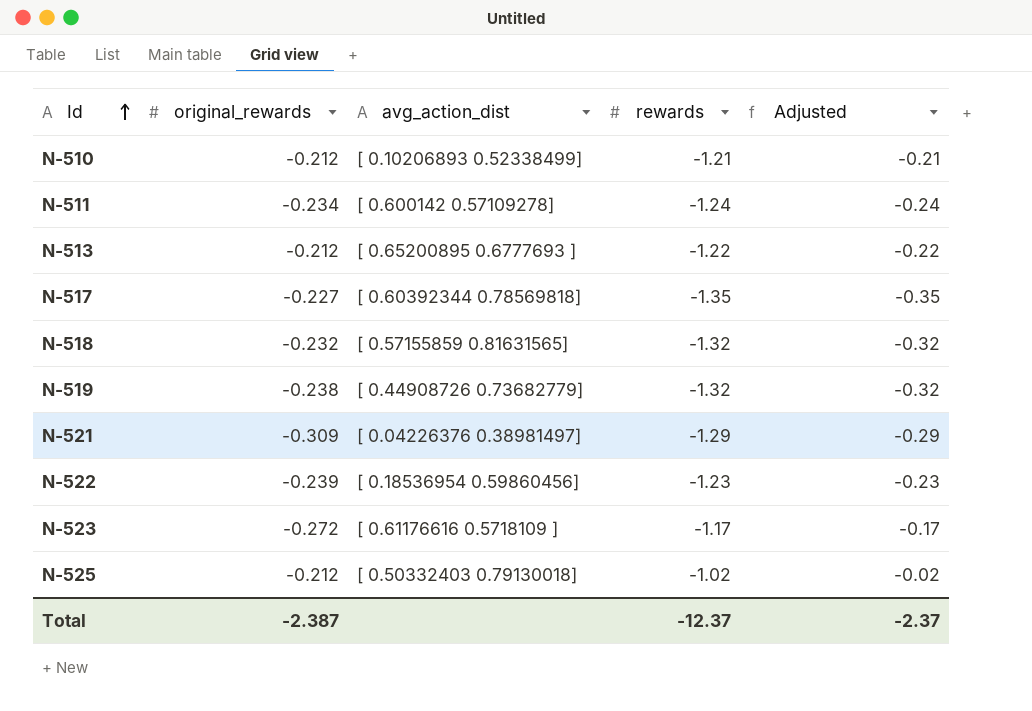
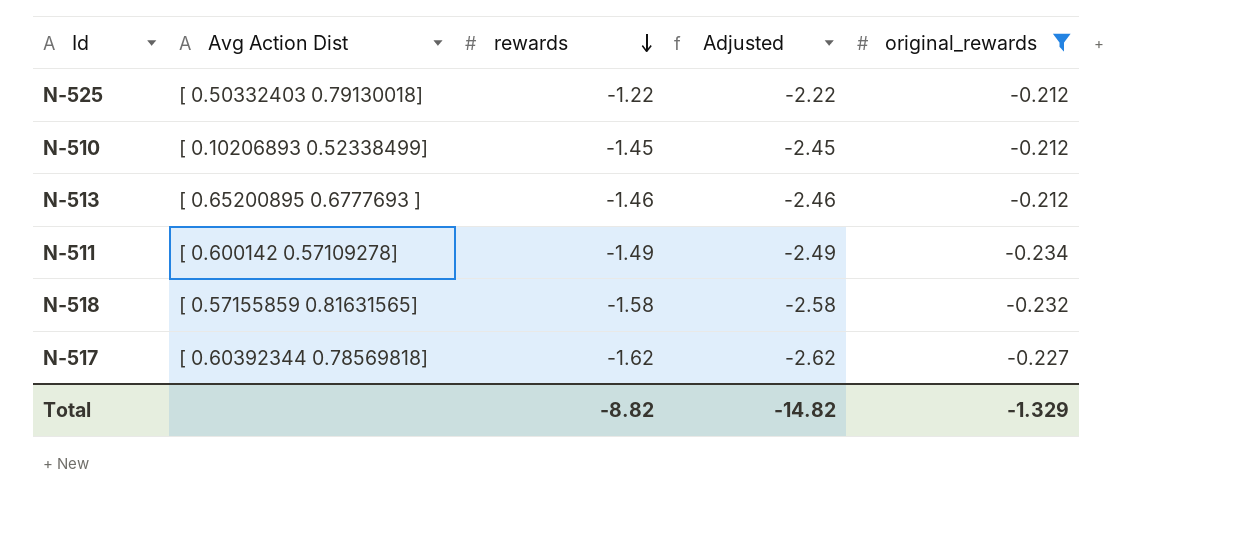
filter: none -> original_rewards >= -0.234
row order: Id ascending -> rewards descending
column name: avg_action_dist -> Avg Action Dist
column Adjusted | formula: [rewards] + 1 -> [rewards] - 1
column original_rewards | position: 2 -> 5
N-525 | rewards: -1.02 -> -1.22
N-510 | rewards: -1.21 -> -1.45
N-513 | rewards: -1.22 -> -1.46
N-511 | rewards: -1.24 -> -1.49
N-518 | rewards: -1.32 -> -1.58
N-517 | rewards: -1.35 -> -1.62
Total | rewards: -12.37 -> -8.82
Total | Adjusted: -2.37 -> -14.82
Total | original_rewards: -2.387 -> -1.329

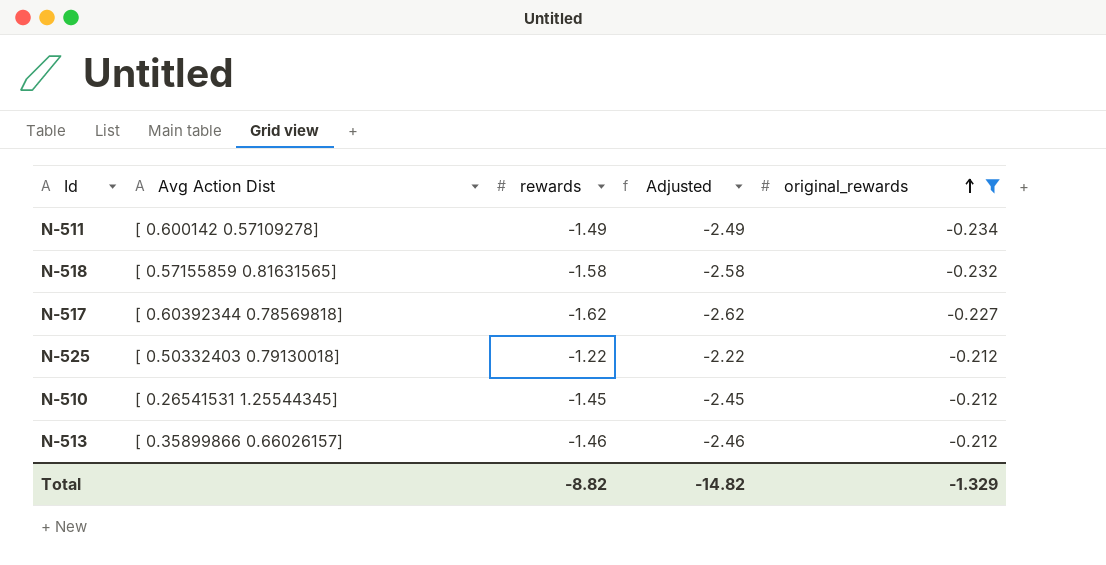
row order: rewards descending -> original_rewards ascending
N-510 | Avg Action Dist: [ 0.10206893 0.52338499] -> [ 0.26541531 1.25544345]
N-513 | Avg Action Dist: [ 0.65200895 0.6777693 ] -> [ 0.35899866 0.66026157]

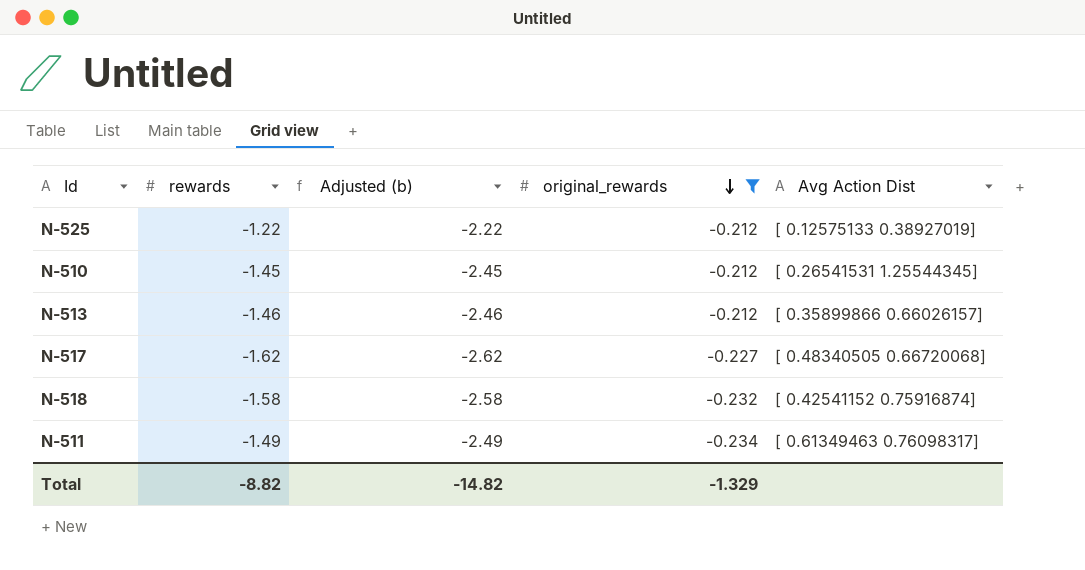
row order: original_rewards ascending -> original_rewards descending
column name: Adjusted -> Adjusted (b)
column Avg Action Dist | position: 2 -> 5
N-525 | Avg Action Dist: [ 0.50332403 0.79130018] -> [ 0.12575133 0.38927019]
N-517 | Avg Action Dist: [ 0.60392344 0.78569818] -> [ 0.48340505 0.66720068]
N-518 | Avg Action Dist: [ 0.57155859 0.81631565] -> [ 0.42541152 0.75916874]
N-511 | Avg Action Dist: [ 0.600142 0.57109278] -> [ 0.61349463 0.76098317]

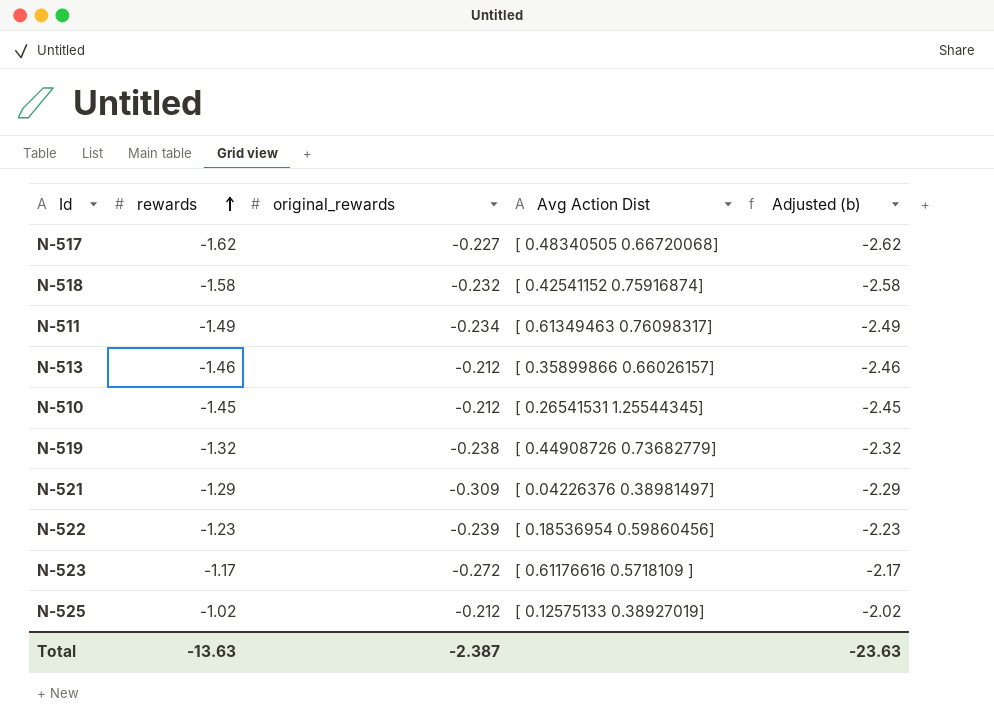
filter: original_rewards >= -0.234 -> none
row order: original_rewards descending -> rewards ascending
column Adjusted (b) | position: 3 -> 5
N-525 | rewards: -1.22 -> -1.02
N-525 | Adjusted (b): -2.22 -> -2.02
Total | rewards: -8.82 -> -13.63
Total | original_rewards: -1.329 -> -2.387
Total | Adjusted (b): -14.82 -> -23.63

